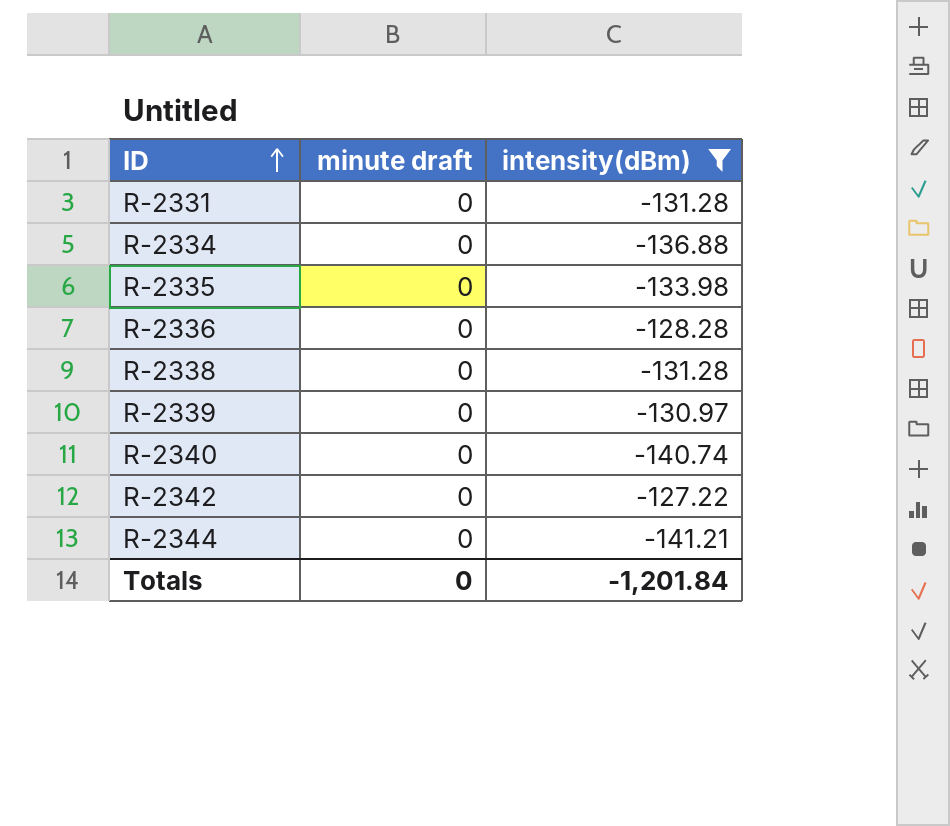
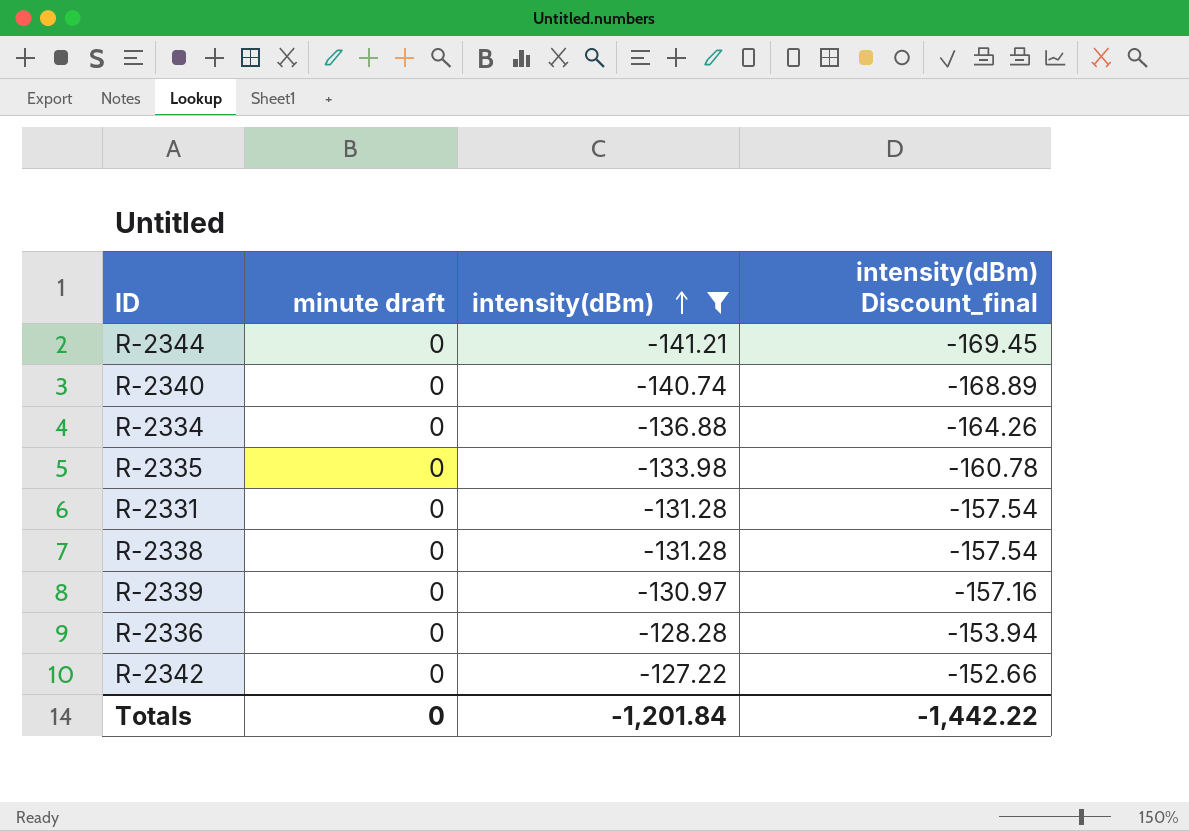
row order: ID ascending -> intensity(dBm) ascending
column intensity(dBm) Discount_final | formula: none -> [intensity(dBm)] * 1.2

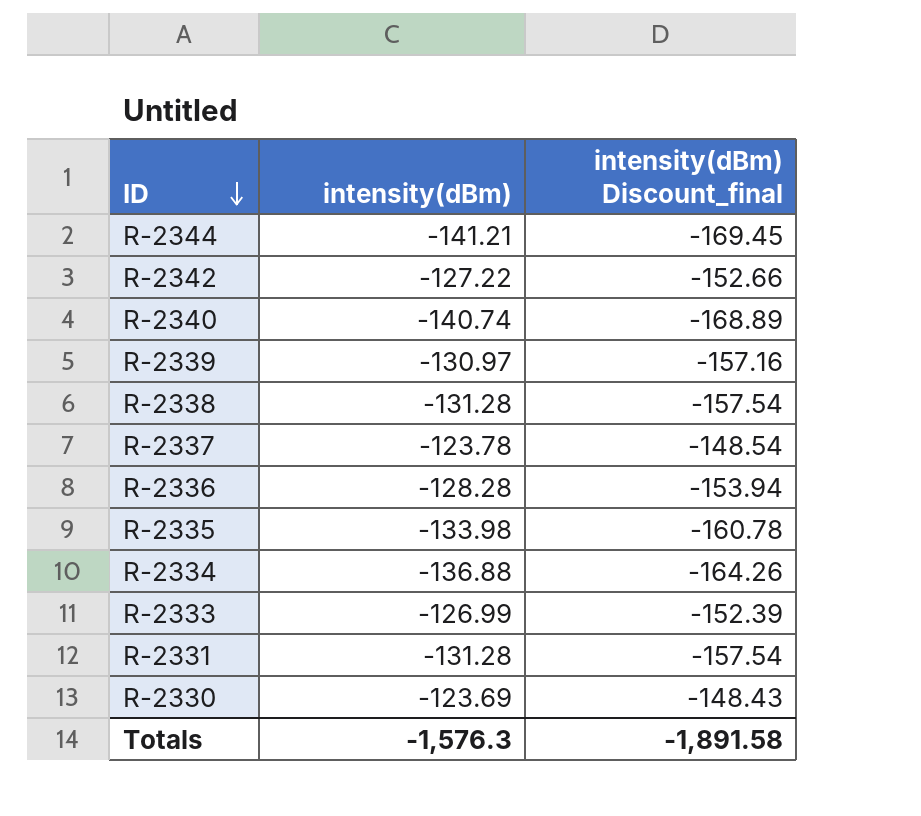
filter: intensity(dBm) <= -127.22 -> none
row order: intensity(dBm) ascending -> ID descending
column minute draft | position: 2 -> none
Totals | intensity(dBm): -1,201.84 -> -1,576.3
Totals | intensity(dBm) Discount_final: -1,442.22 -> -1,891.58

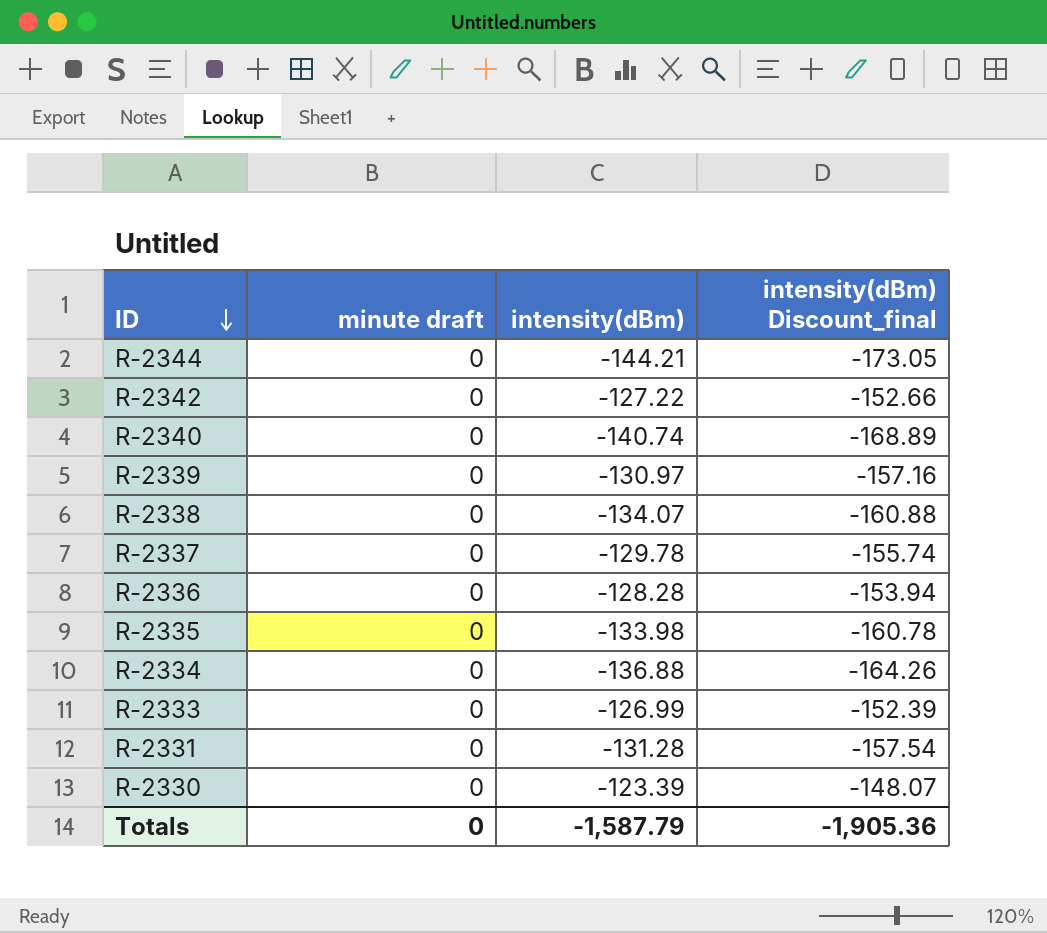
column minute draft | position: none -> 2
R-2344 | intensity(dBm): -141.21 -> -144.21
R-2344 | intensity(dBm) Discount_final: -169.45 -> -173.05
R-2338 | intensity(dBm): -131.28 -> -134.07
R-2338 | intensity(dBm) Discount_final: -157.54 -> -160.88
R-2337 | intensity(dBm): -123.78 -> -129.78
R-2337 | intensity(dBm) Discount_final: -148.54 -> -155.74
R-2330 | intensity(dBm): -123.69 -> -123.39
R-2330 | intensity(dBm) Discount_final: -148.43 -> -148.07
Totals | intensity(dBm): -1,576.3 -> -1,587.79
Totals | intensity(dBm) Discount_final: -1,891.58 -> -1,905.36

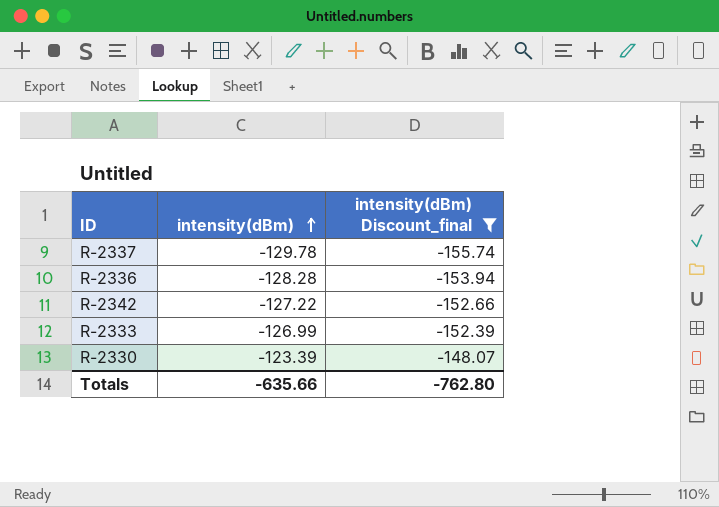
filter: none -> intensity(dBm) Discount_final >= -155.74
row order: ID descending -> intensity(dBm) ascending
column minute draft | position: 2 -> none
Totals | intensity(dBm): -1,587.79 -> -635.66
Totals | intensity(dBm) Discount_final: -1,905.36 -> -762.80

